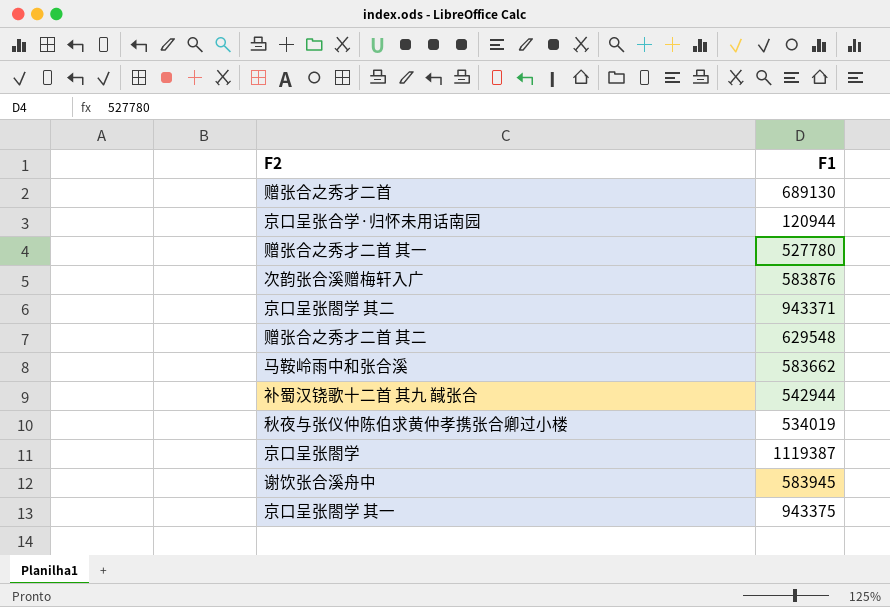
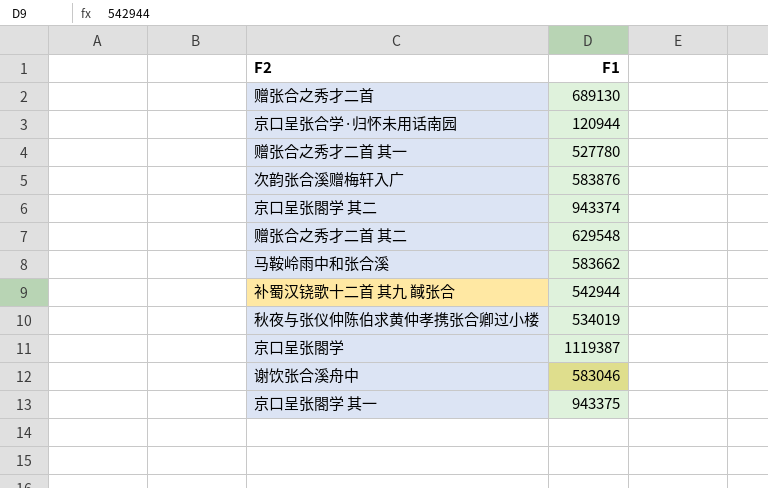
京口呈张閤学 其二 | F1: 943371 -> 943374
谢饮张合溪舟中 | F1: 583945 -> 583046

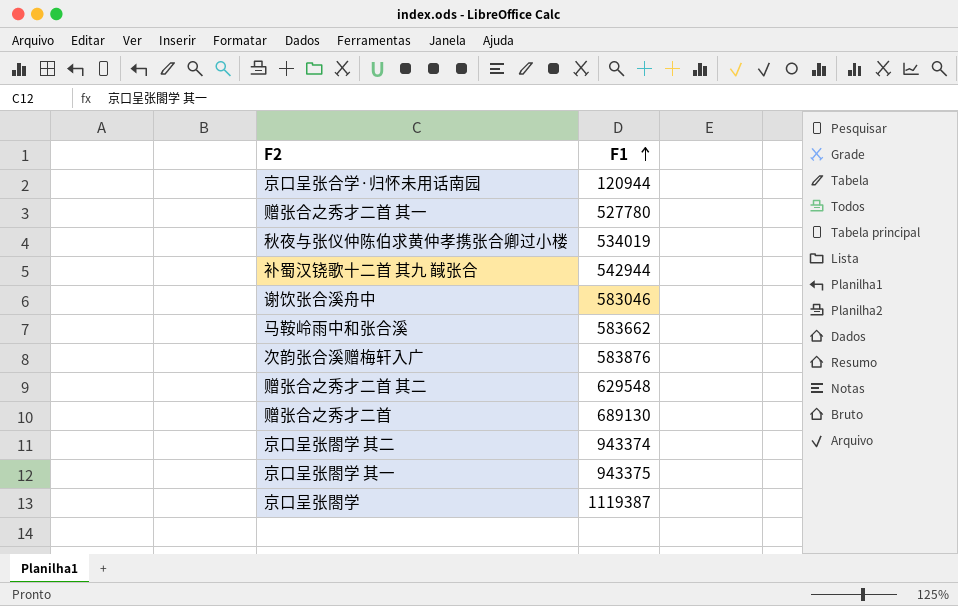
row order: none -> F1 ascending

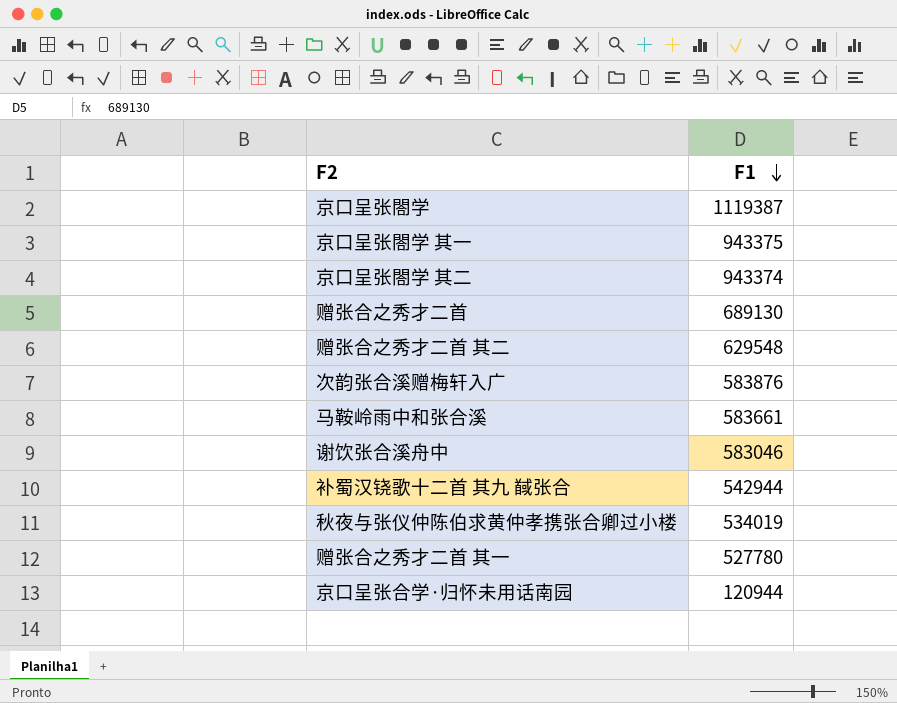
row order: F1 ascending -> F1 descending
马鞍岭雨中和张合溪 | F1: 583662 -> 583661

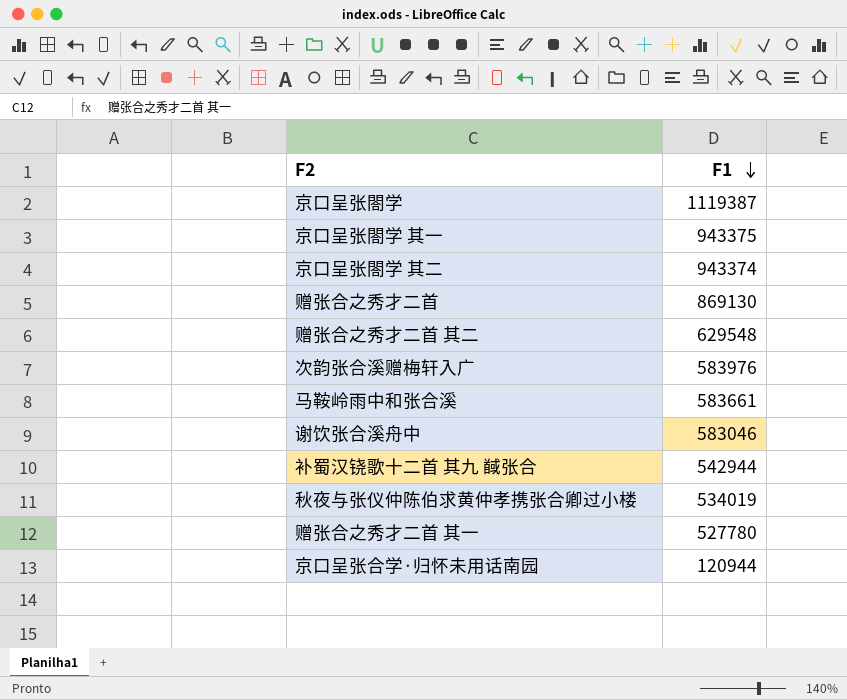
赠张合之秀才二首 | F1: 689130 -> 869130
次韵张合溪赠梅轩入广 | F1: 583876 -> 583976

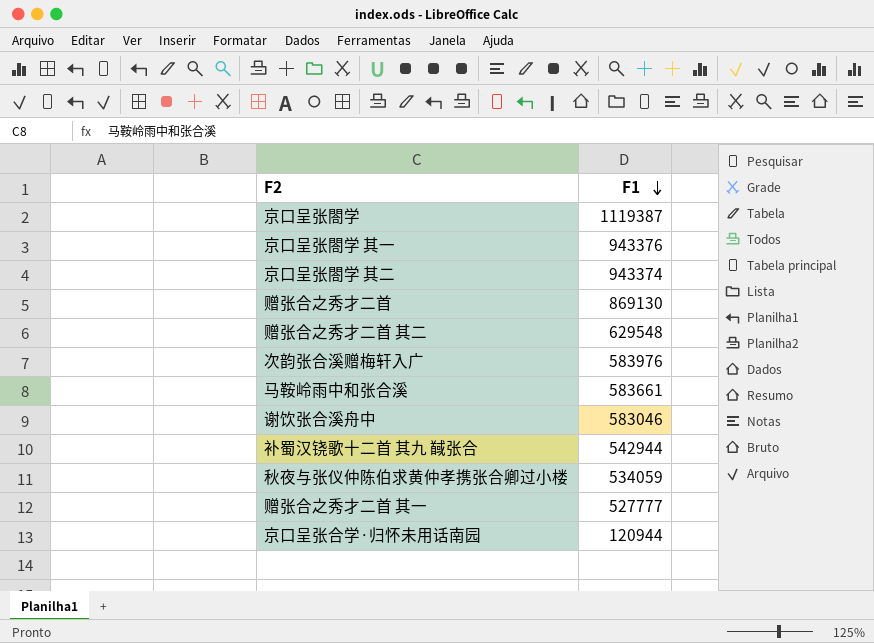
京口呈张閤学 其一 | F1: 943375 -> 943376
秋夜与张仪仲陈伯求黄仲孝携张合卿过小楼 | F1: 534019 -> 534059
赠张合之秀才二首 其一 | F1: 527780 -> 527777

